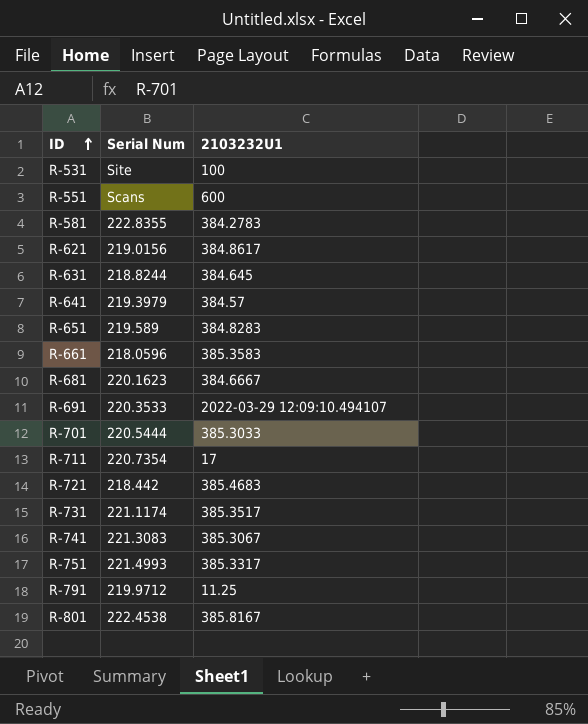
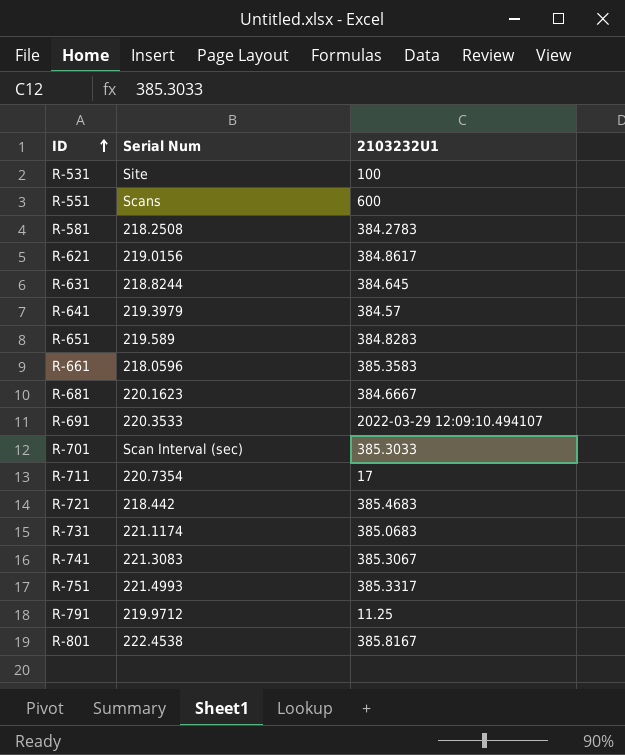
R-581 | Serial Num: 222.8355 -> 218.2508
R-701 | Serial Num: 220.5444 -> Scan Interval (sec)
R-731 | 2103232U1: 385.3517 -> 385.0683

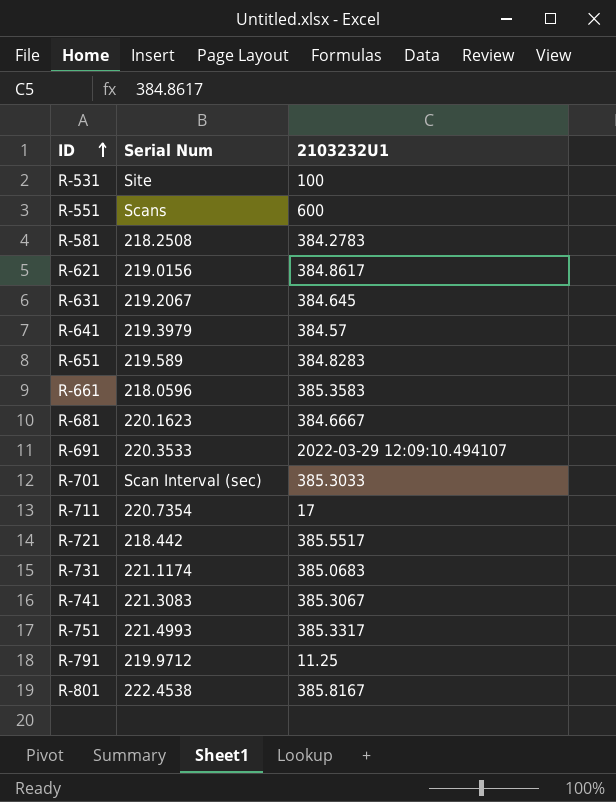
R-631 | Serial Num: 218.8244 -> 219.2067
R-721 | 2103232U1: 385.4683 -> 385.5517

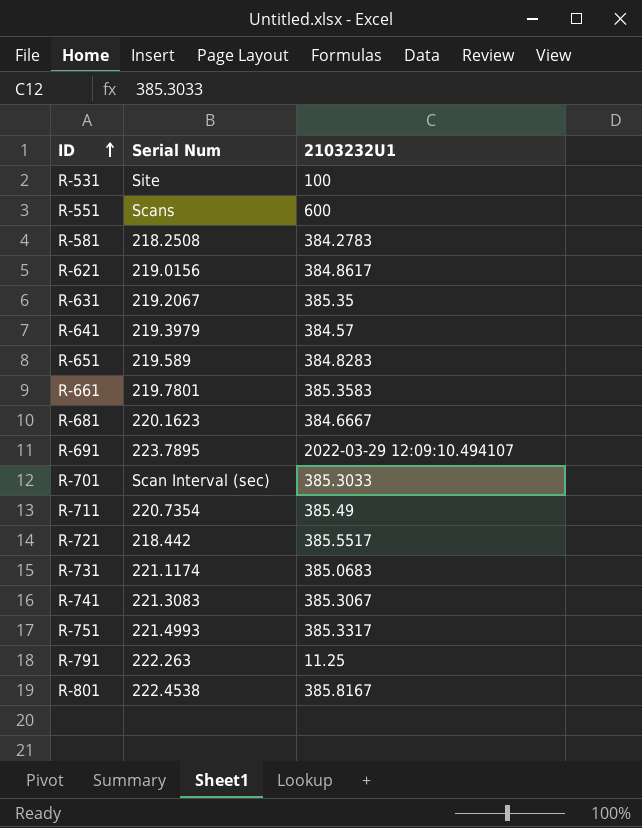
R-631 | 2103232U1: 384.645 -> 385.35
R-661 | Serial Num: 218.0596 -> 219.7801
R-691 | Serial Num: 220.3533 -> 223.7895
R-711 | 2103232U1: 17 -> 385.49
R-791 | Serial Num: 219.9712 -> 222.263

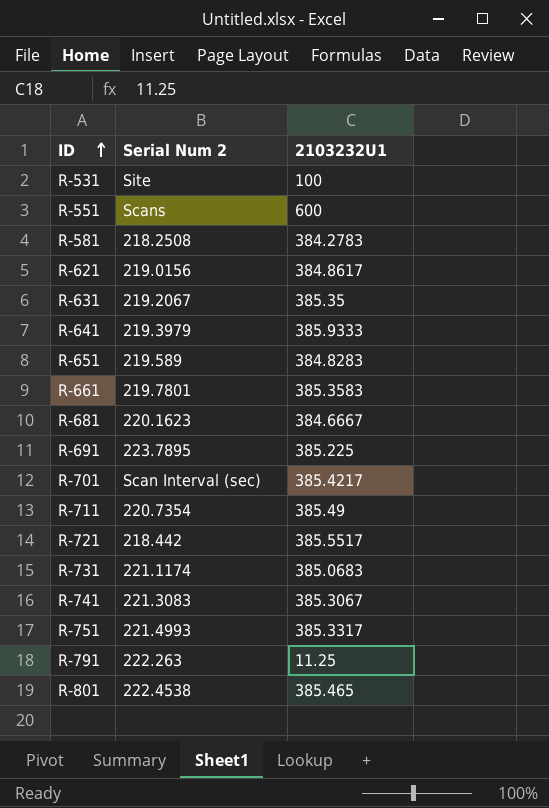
column name: Serial Num -> Serial Num 2
R-641 | 2103232U1: 384.57 -> 385.9333
R-691 | 2103232U1: 2022-03-29 12:09:10.494107 -> 385.225
R-701 | 2103232U1: 385.3033 -> 385.4217
R-801 | 2103232U1: 385.8167 -> 385.465

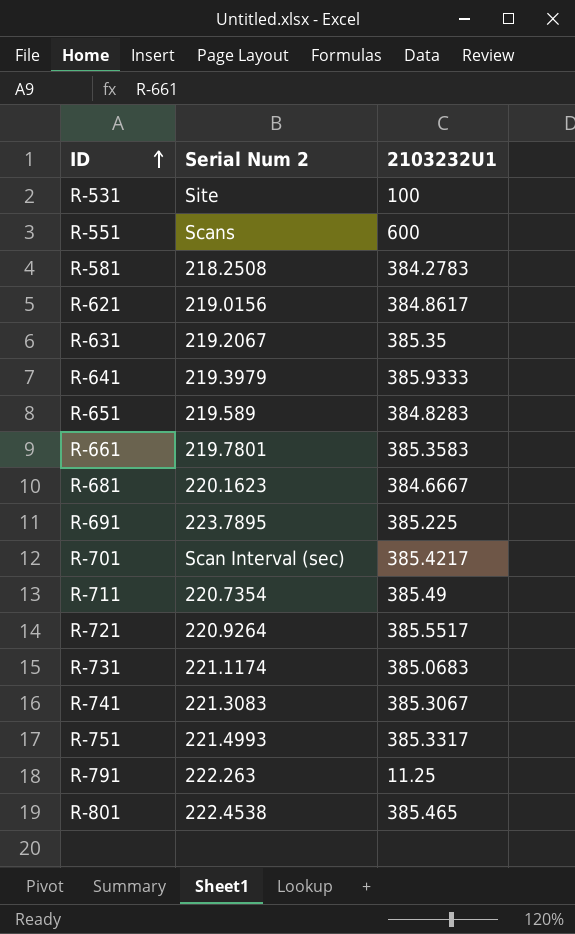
R-721 | Serial Num 2: 218.442 -> 220.9264

